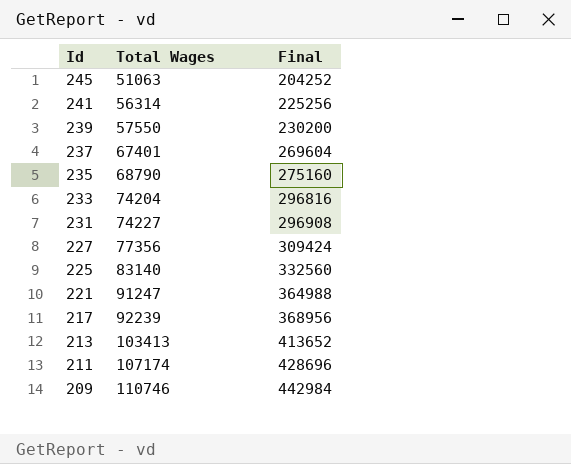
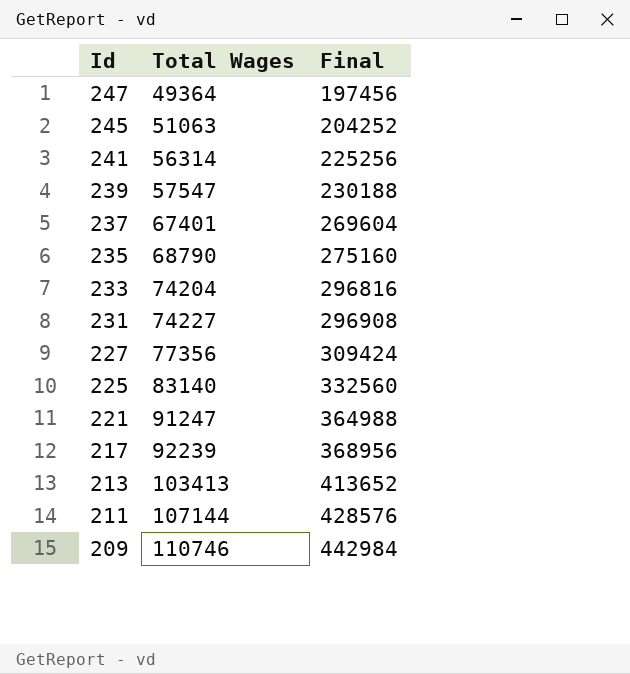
row 247: none -> 49364 | 197456
239 | Total Wages: 57550 -> 57547
239 | Final: 230200 -> 230188
211 | Total Wages: 107174 -> 107144
211 | Final: 428696 -> 428576

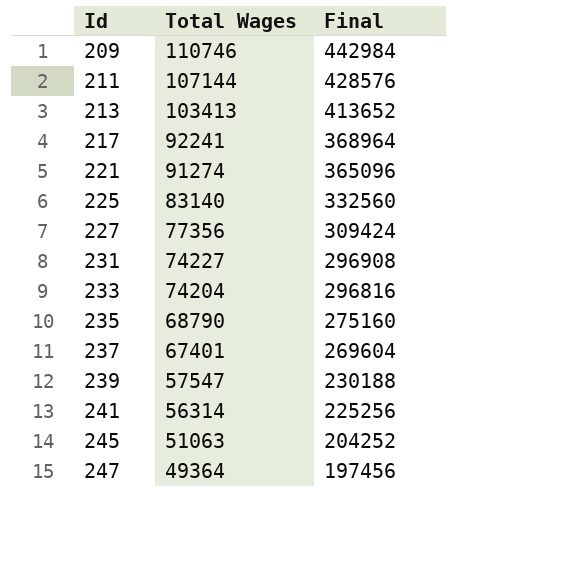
row order: Id descending -> Id ascending
217 | Total Wages: 92239 -> 92241
217 | Final: 368956 -> 368964
221 | Total Wages: 91247 -> 91274
221 | Final: 364988 -> 365096

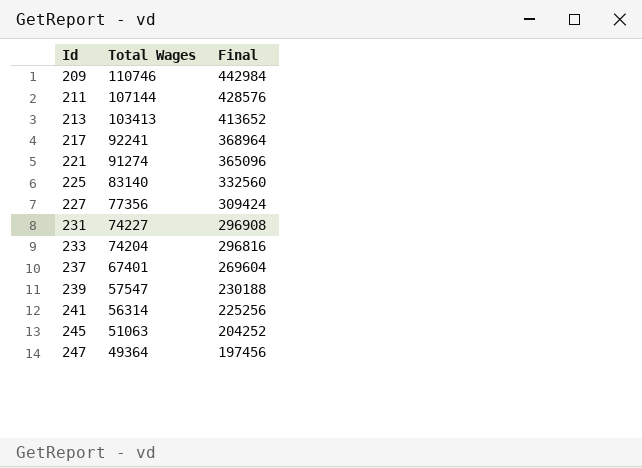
row 235: 68790 | 275160 -> none

